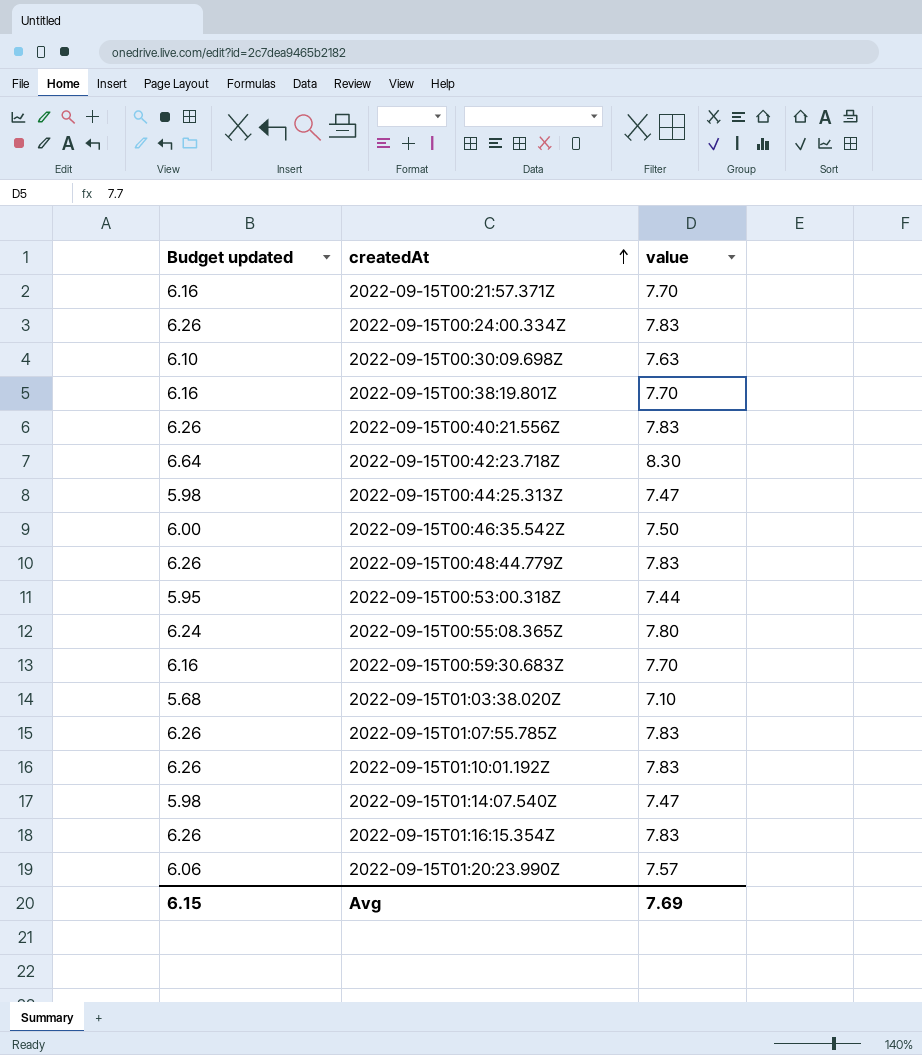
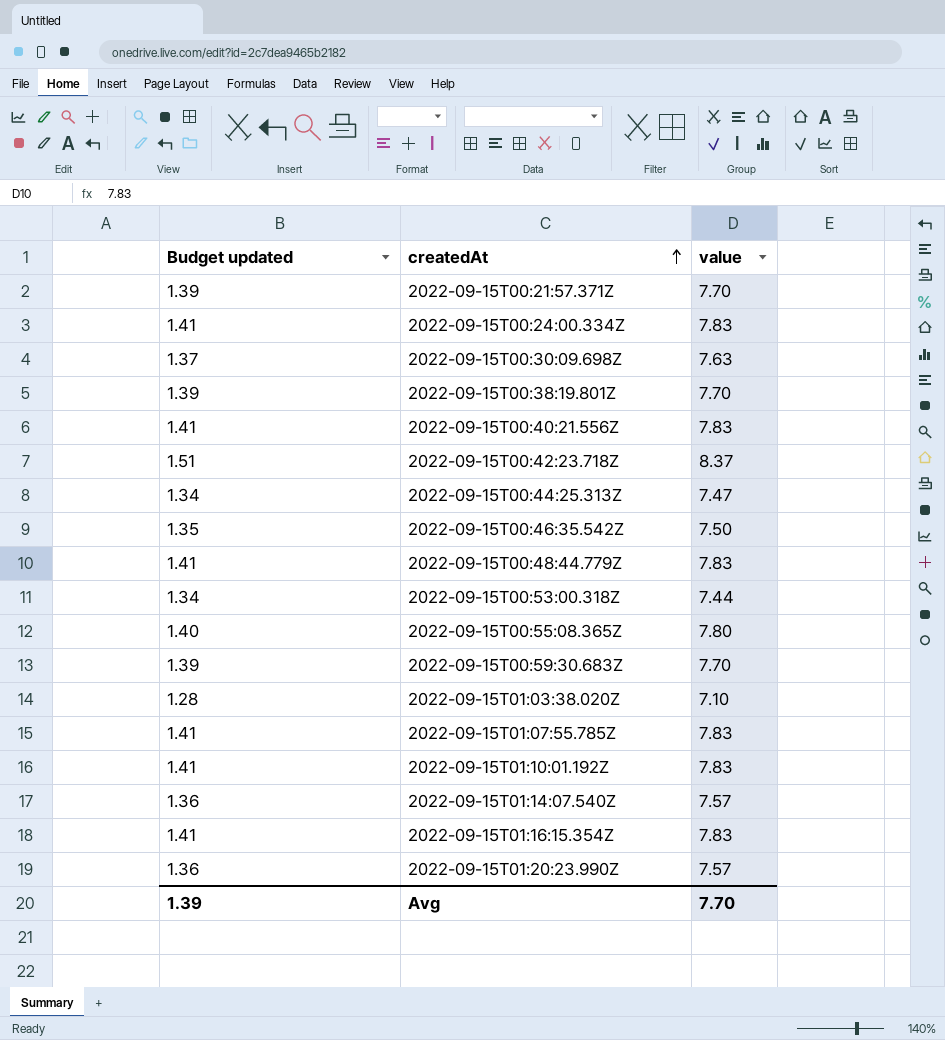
column Budget updated | formula: [value] * 0.8 -> [value] * 0.18
2022-09-15T00:42:23.718Z | value: 8.30 -> 8.37
2022-09-15T01:14:07.540Z | value: 7.47 -> 7.57
Avg | Budget updated: 6.15 -> 1.39
Avg | value: 7.69 -> 7.70

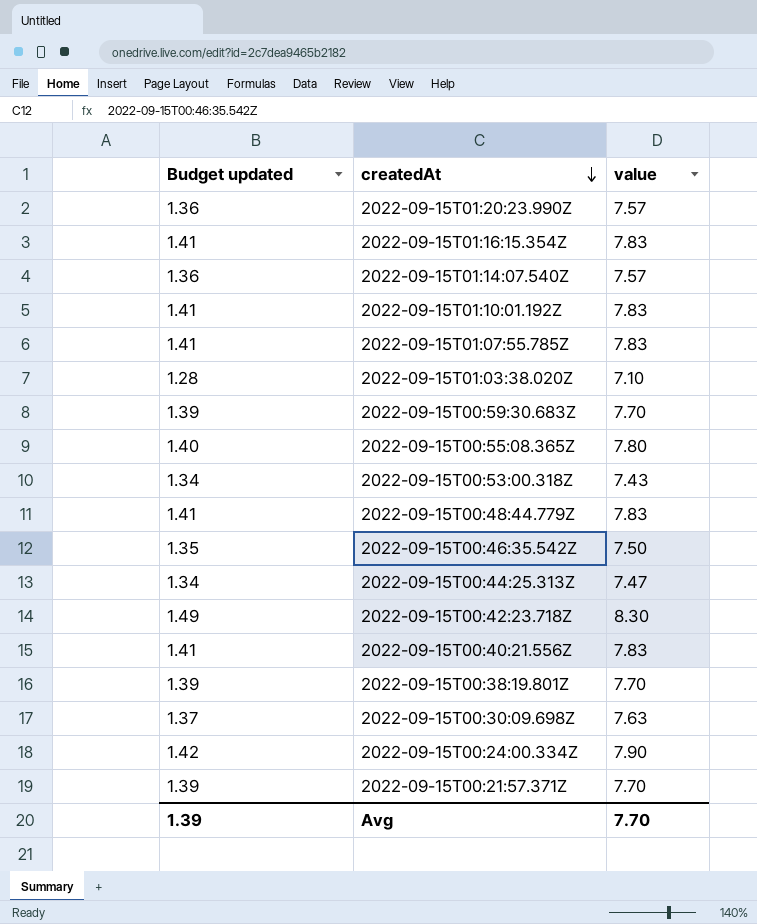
row order: createdAt ascending -> createdAt descending
2022-09-15T00:53:00.318Z | value: 7.44 -> 7.43
2022-09-15T00:42:23.718Z | Budget updated: 1.51 -> 1.49
2022-09-15T00:42:23.718Z | value: 8.37 -> 8.30
2022-09-15T00:24:00.334Z | Budget updated: 1.41 -> 1.42
2022-09-15T00:24:00.334Z | value: 7.83 -> 7.90

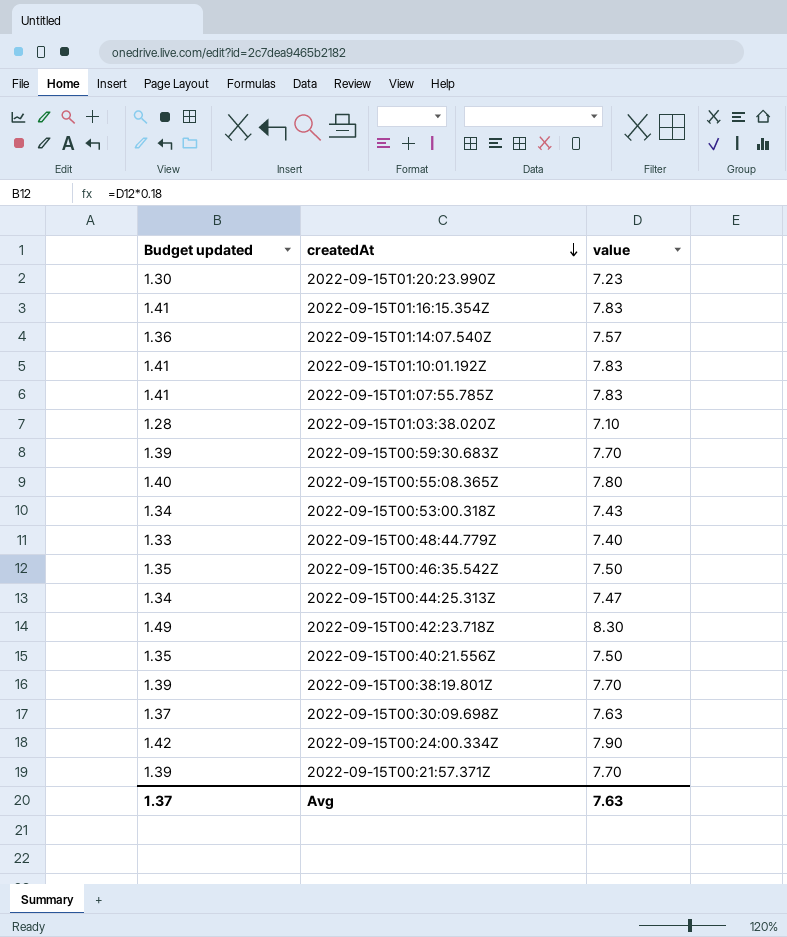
2022-09-15T01:20:23.990Z | Budget updated: 1.36 -> 1.30
2022-09-15T01:20:23.990Z | value: 7.57 -> 7.23
2022-09-15T00:48:44.779Z | Budget updated: 1.41 -> 1.33
2022-09-15T00:48:44.779Z | value: 7.83 -> 7.40
2022-09-15T00:40:21.556Z | Budget updated: 1.41 -> 1.35
2022-09-15T00:40:21.556Z | value: 7.83 -> 7.50
Avg | Budget updated: 1.39 -> 1.37
Avg | value: 7.70 -> 7.63

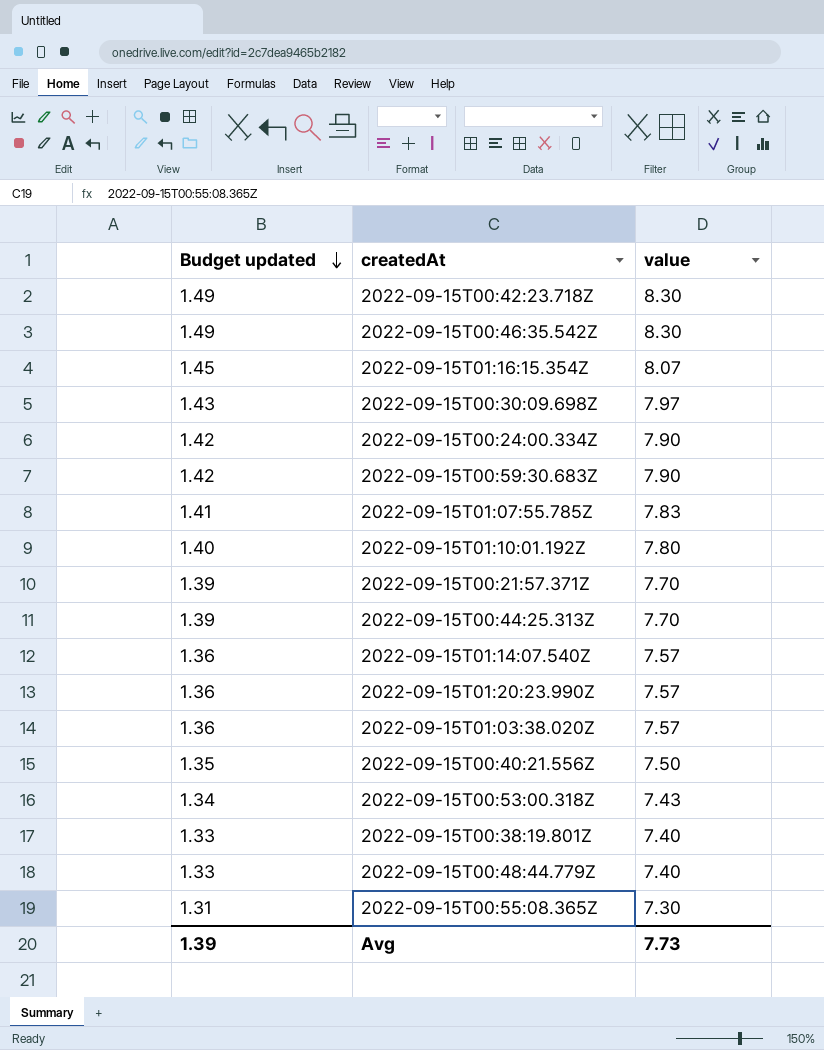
row order: createdAt descending -> Budget updated descending
2022-09-15T00:46:35.542Z | Budget updated: 1.35 -> 1.49
2022-09-15T00:46:35.542Z | value: 7.50 -> 8.30
2022-09-15T01:16:15.354Z | Budget updated: 1.41 -> 1.45
2022-09-15T01:16:15.354Z | value: 7.83 -> 8.07
2022-09-15T00:30:09.698Z | Budget updated: 1.37 -> 1.43
2022-09-15T00:30:09.698Z | value: 7.63 -> 7.97
2022-09-15T00:59:30.683Z | Budget updated: 1.39 -> 1.42
2022-09-15T00:59:30.683Z | value: 7.70 -> 7.90
2022-09-15T01:10:01.192Z | Budget updated: 1.41 -> 1.40
2022-09-15T01:10:01.192Z | value: 7.83 -> 7.80
2022-09-15T00:44:25.313Z | Budget updated: 1.34 -> 1.39
2022-09-15T00:44:25.313Z | value: 7.47 -> 7.70
2022-09-15T01:20:23.990Z | Budget updated: 1.30 -> 1.36
2022-09-15T01:20:23.990Z | value: 7.23 -> 7.57
2022-09-15T01:03:38.020Z | Budget updated: 1.28 -> 1.36
2022-09-15T01:03:38.020Z | value: 7.10 -> 7.57
2022-09-15T00:38:19.801Z | Budget updated: 1.39 -> 1.33
2022-09-15T00:38:19.801Z | value: 7.70 -> 7.40
2022-09-15T00:55:08.365Z | Budget updated: 1.40 -> 1.31
2022-09-15T00:55:08.365Z | value: 7.80 -> 7.30
Avg | Budget updated: 1.37 -> 1.39
Avg | value: 7.63 -> 7.73

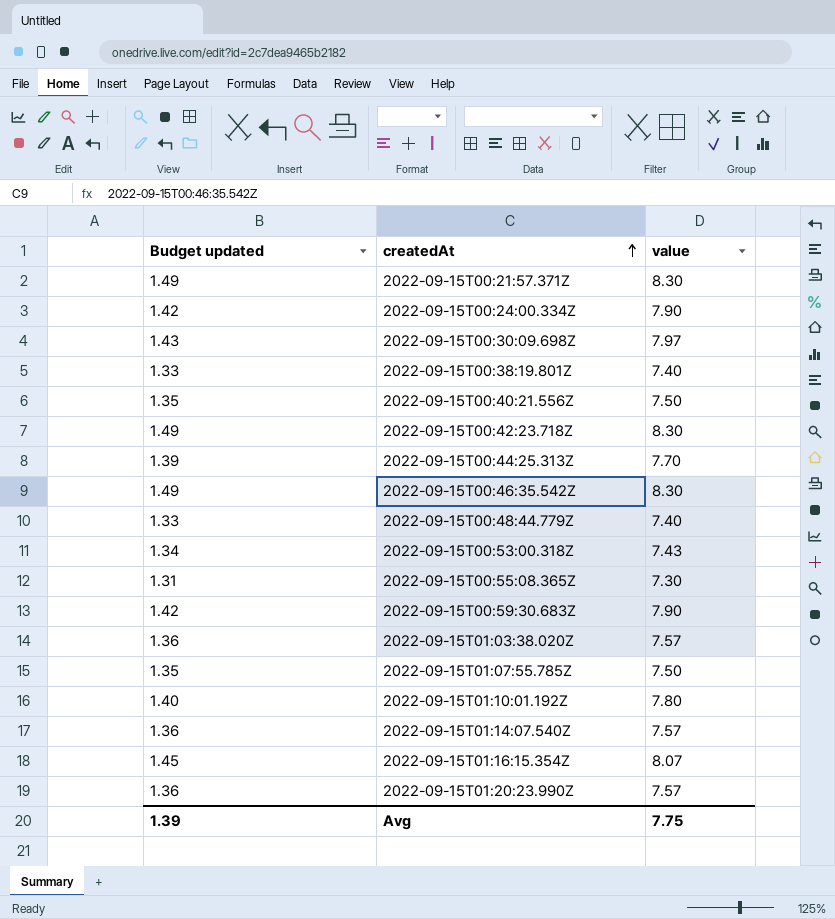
row order: Budget updated descending -> createdAt ascending
2022-09-15T00:21:57.371Z | Budget updated: 1.39 -> 1.49
2022-09-15T00:21:57.371Z | value: 7.70 -> 8.30
2022-09-15T01:07:55.785Z | Budget updated: 1.41 -> 1.35
2022-09-15T01:07:55.785Z | value: 7.83 -> 7.50
Avg | value: 7.73 -> 7.75

